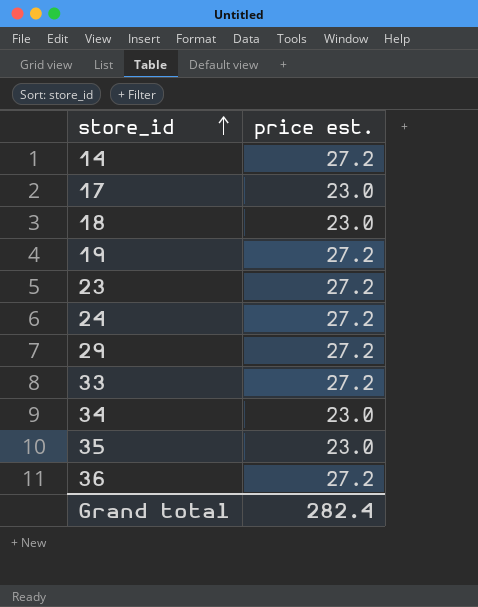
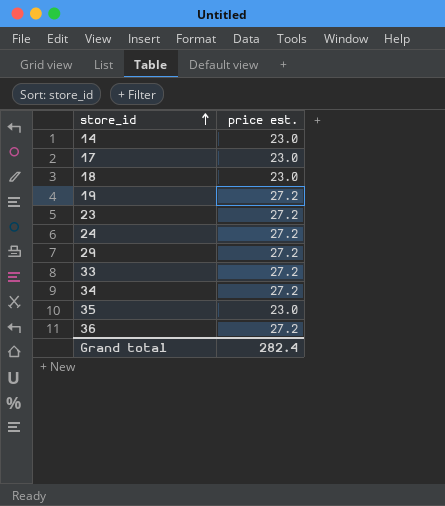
14 | price est.: 27.2 -> 23.0
34 | price est.: 23.0 -> 27.2

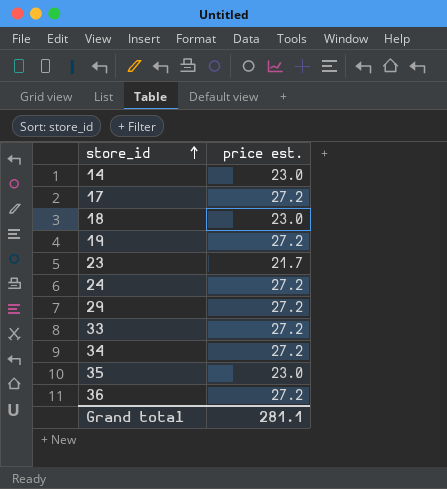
17 | price est.: 23.0 -> 27.2
23 | price est.: 27.2 -> 21.7
Grand total | price est.: 282.4 -> 281.1

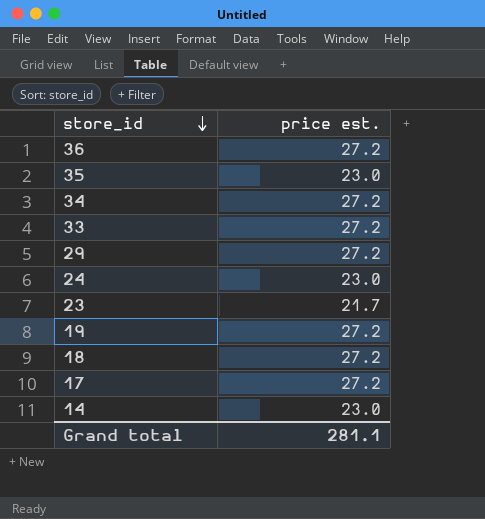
row order: store_id ascending -> store_id descending
24 | price est.: 27.2 -> 23.0
18 | price est.: 23.0 -> 27.2

